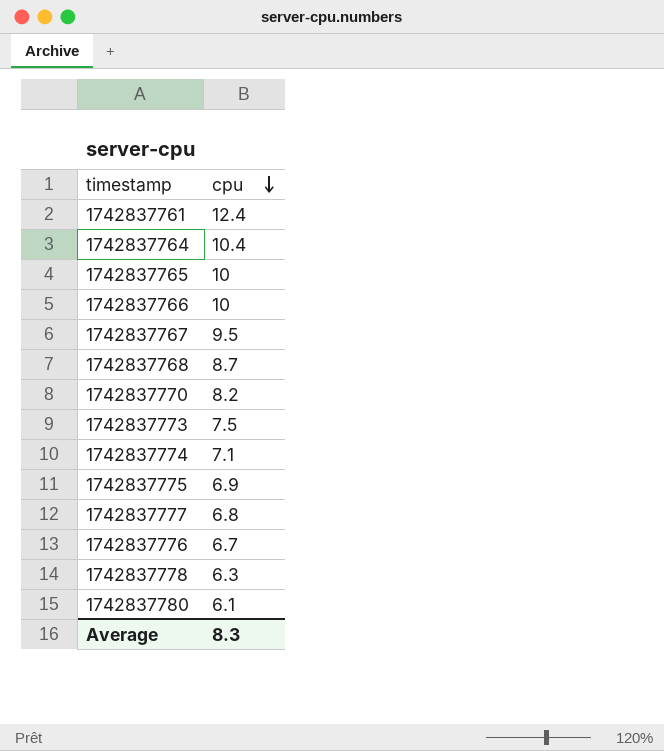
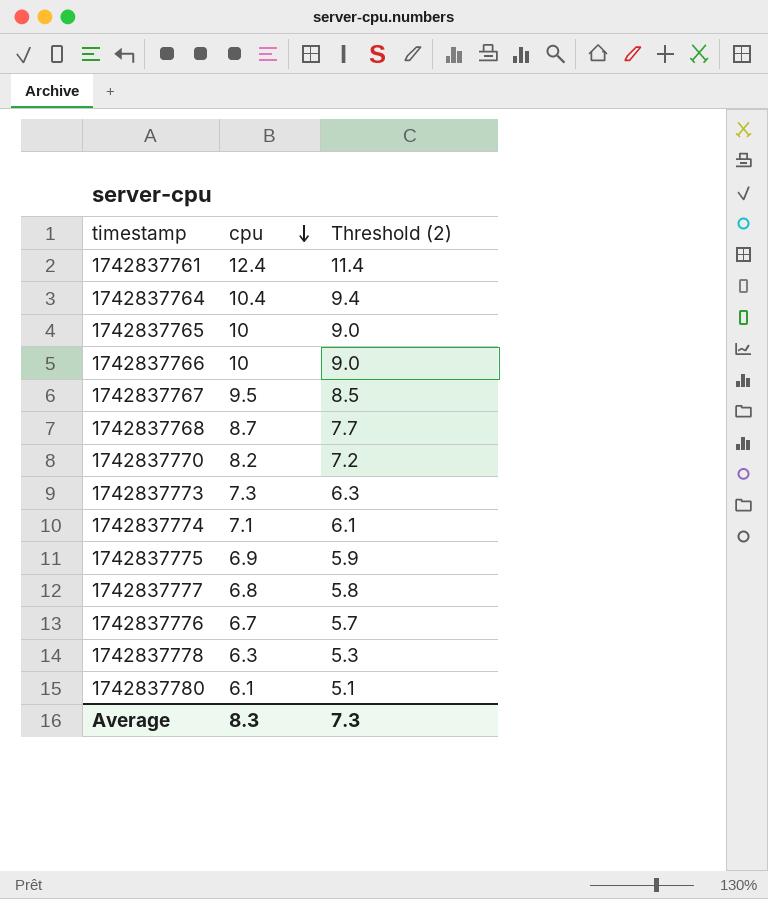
column Threshold (2) | formula: none -> [cpu] - 1
1742837773 | cpu: 7.5 -> 7.3

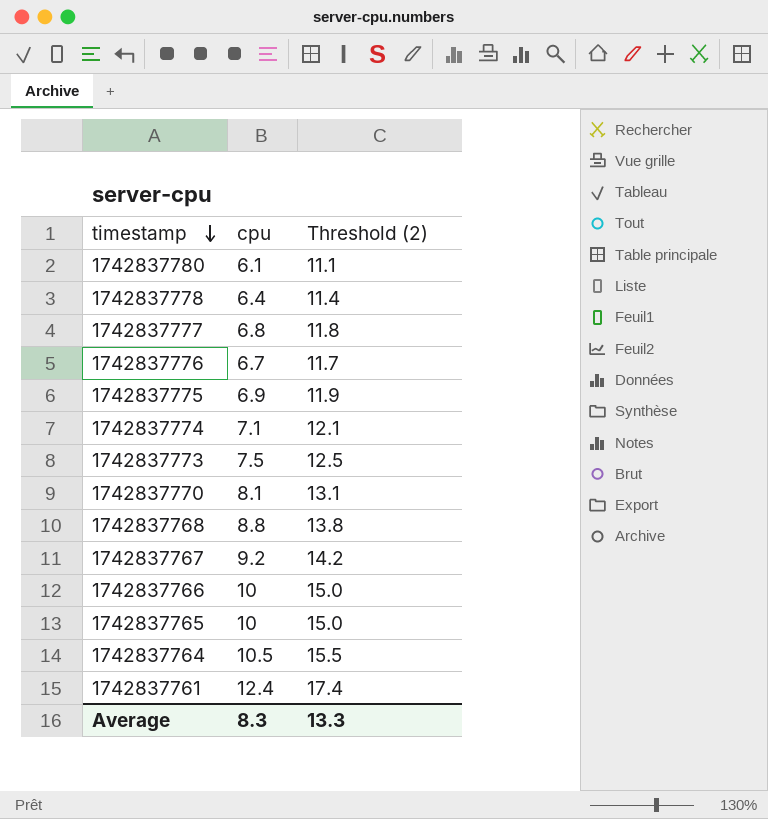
row order: cpu descending -> timestamp descending
column Threshold (2) | formula: [cpu] - 1 -> [cpu] + 5
1742837778 | cpu: 6.3 -> 6.4
1742837773 | cpu: 7.3 -> 7.5
1742837770 | cpu: 8.2 -> 8.1
1742837768 | cpu: 8.7 -> 8.8
1742837767 | cpu: 9.5 -> 9.2
1742837764 | cpu: 10.4 -> 10.5
Average | Threshold (2): 7.3 -> 13.3

